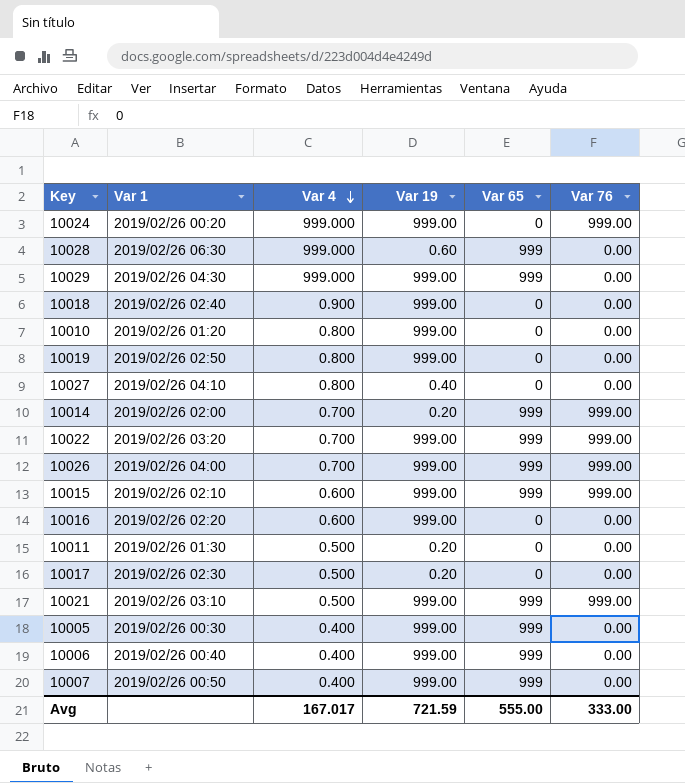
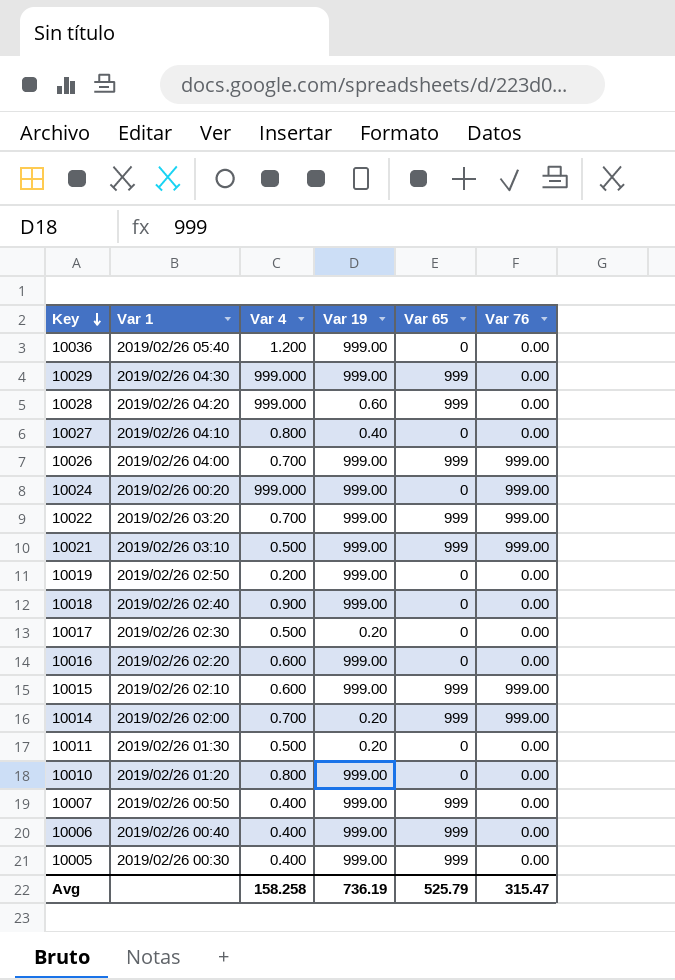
row order: Var 4 descending -> Key descending
row 10036: none -> 2019/02/26 05:40 | 1.200 | 999.00 | 0 | 0.00
10028 | Var 1: 2019/02/26 06:30 -> 2019/02/26 04:20
10019 | Var 4: 0.800 -> 0.200
Avg | Var 4: 167.017 -> 158.258
Avg | Var 19: 721.59 -> 736.19
Avg | Var 65: 555.00 -> 525.79
Avg | Var 76: 333.00 -> 315.47

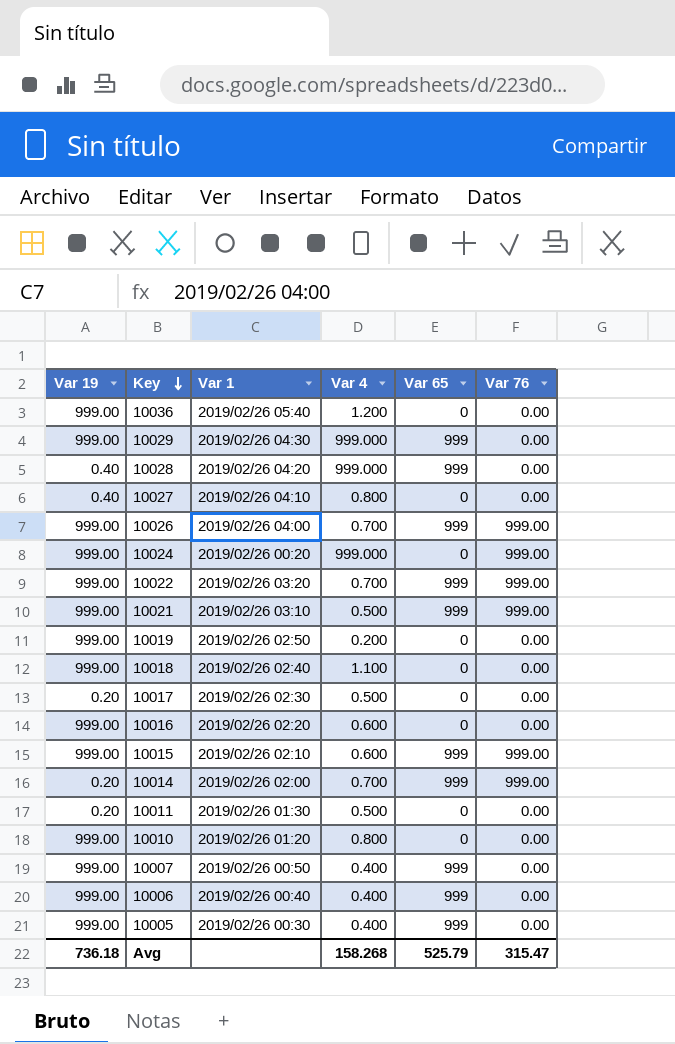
column Var 19 | position: 4 -> 1
10028 | Var 19: 0.60 -> 0.40
10018 | Var 4: 0.900 -> 1.100
Avg | Var 19: 736.19 -> 736.18
Avg | Var 4: 158.258 -> 158.268

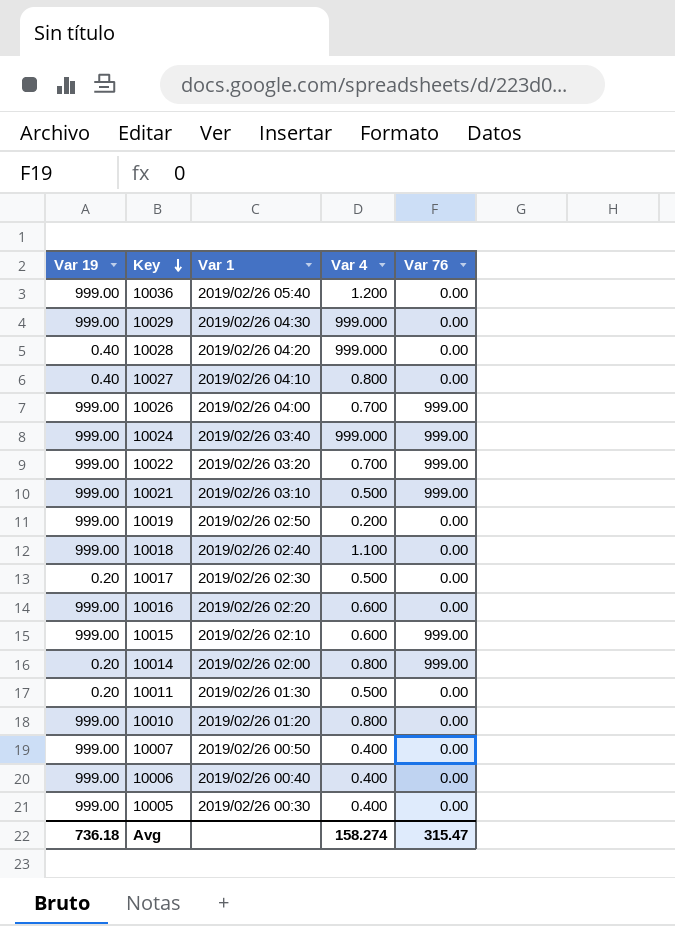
column Var 65 | position: 5 -> none
10024 | Var 1: 2019/02/26 00:20 -> 2019/02/26 03:40
10014 | Var 4: 0.700 -> 0.800
Avg | Var 4: 158.268 -> 158.274

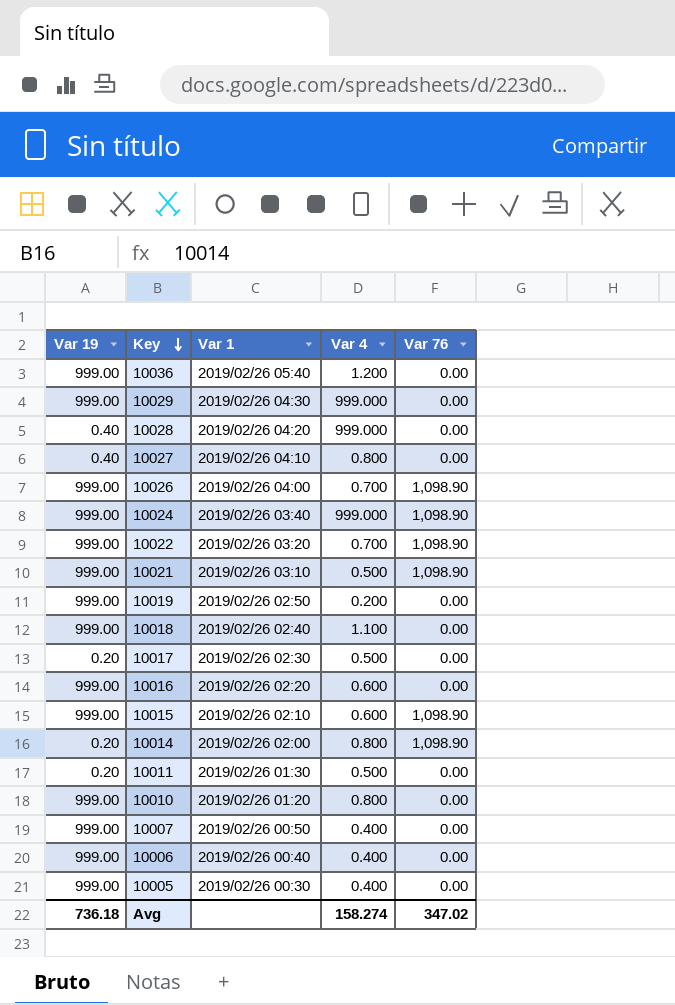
10026 | Var 76: 999.00 -> 1,098.90
10024 | Var 76: 999.00 -> 1,098.90
10022 | Var 76: 999.00 -> 1,098.90
10021 | Var 76: 999.00 -> 1,098.90
10015 | Var 76: 999.00 -> 1,098.90
10014 | Var 76: 999.00 -> 1,098.90
Avg | Var 76: 315.47 -> 347.02

